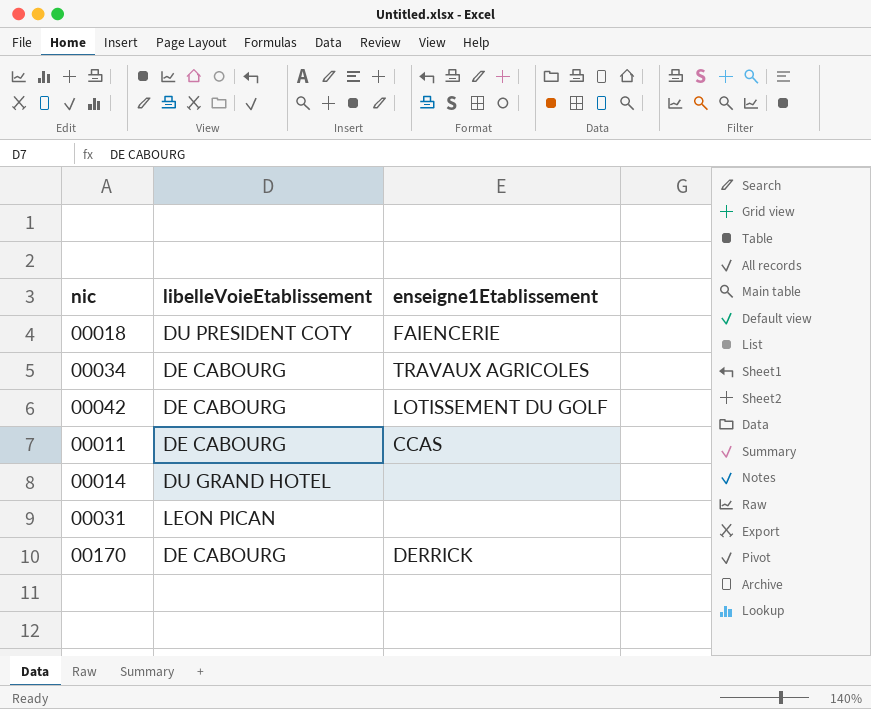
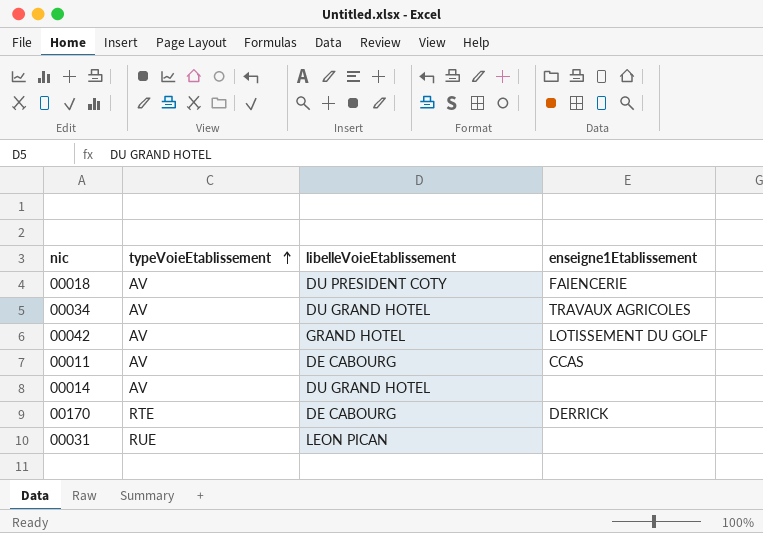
row order: none -> typeVoieEtablissement ascending
column typeVoieEtablissement | position: none -> 2
00034 | libelleVoieEtablissement: DE CABOURG -> DU GRAND HOTEL
00042 | libelleVoieEtablissement: DE CABOURG -> GRAND HOTEL

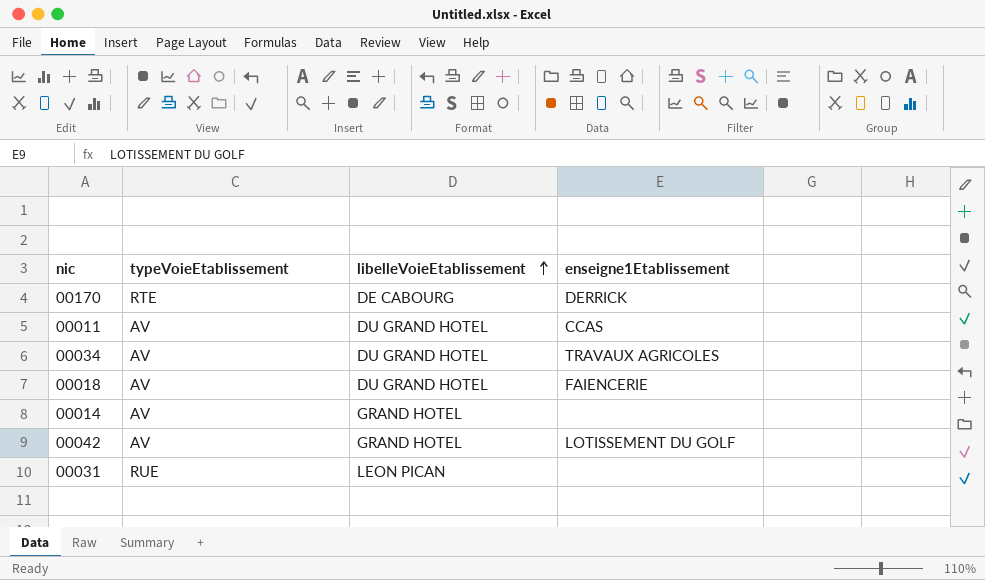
row order: typeVoieEtablissement ascending -> libelleVoieEtablissement ascending
00011 | libelleVoieEtablissement: DE CABOURG -> DU GRAND HOTEL
00018 | libelleVoieEtablissement: DU PRESIDENT COTY -> DU GRAND HOTEL
00014 | libelleVoieEtablissement: DU GRAND HOTEL -> GRAND HOTEL

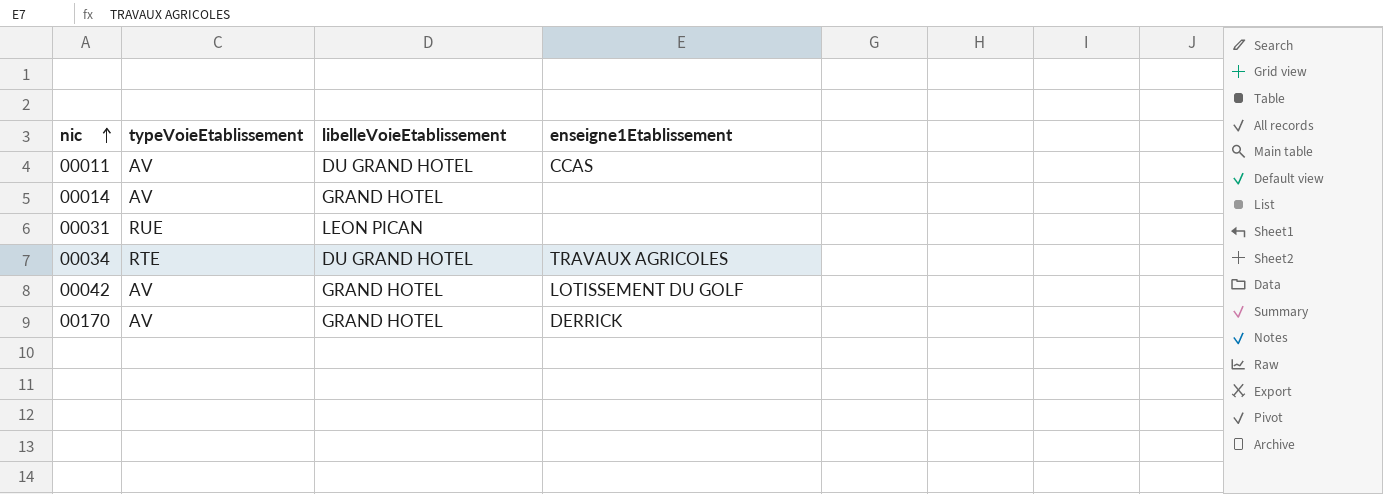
row order: libelleVoieEtablissement ascending -> nic ascending
row 00018: AV | DU GRAND HOTEL | FAIENCERIE -> none
00034 | typeVoieEtablissement: AV -> RTE
00170 | typeVoieEtablissement: RTE -> AV
00170 | libelleVoieEtablissement: DE CABOURG -> GRAND HOTEL

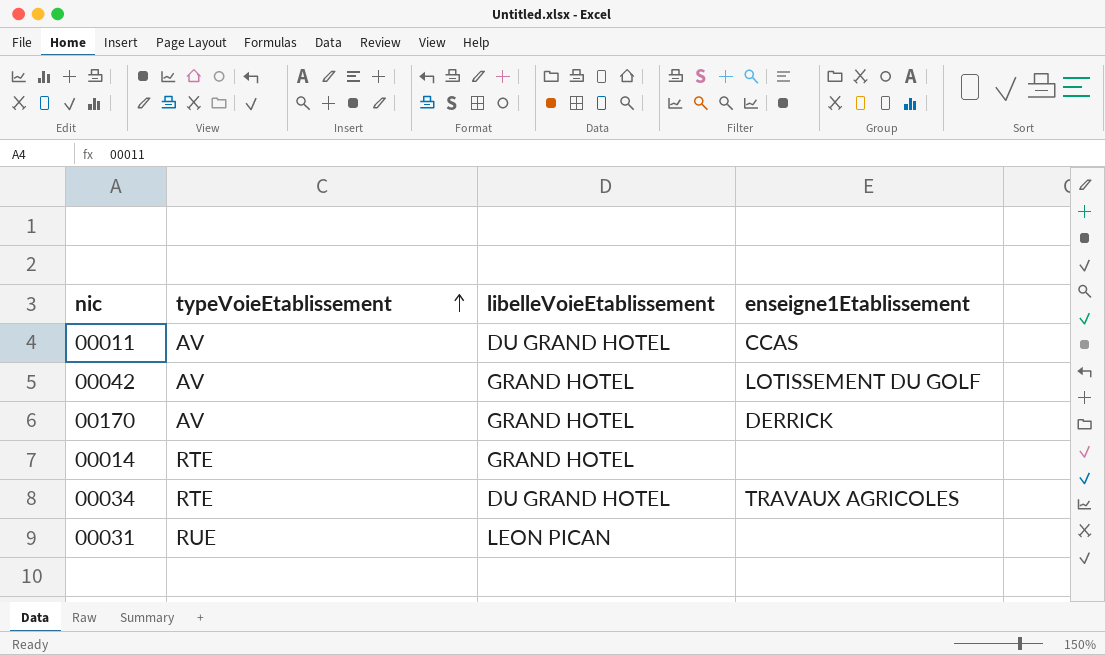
row order: nic ascending -> typeVoieEtablissement ascending
00014 | typeVoieEtablissement: AV -> RTE

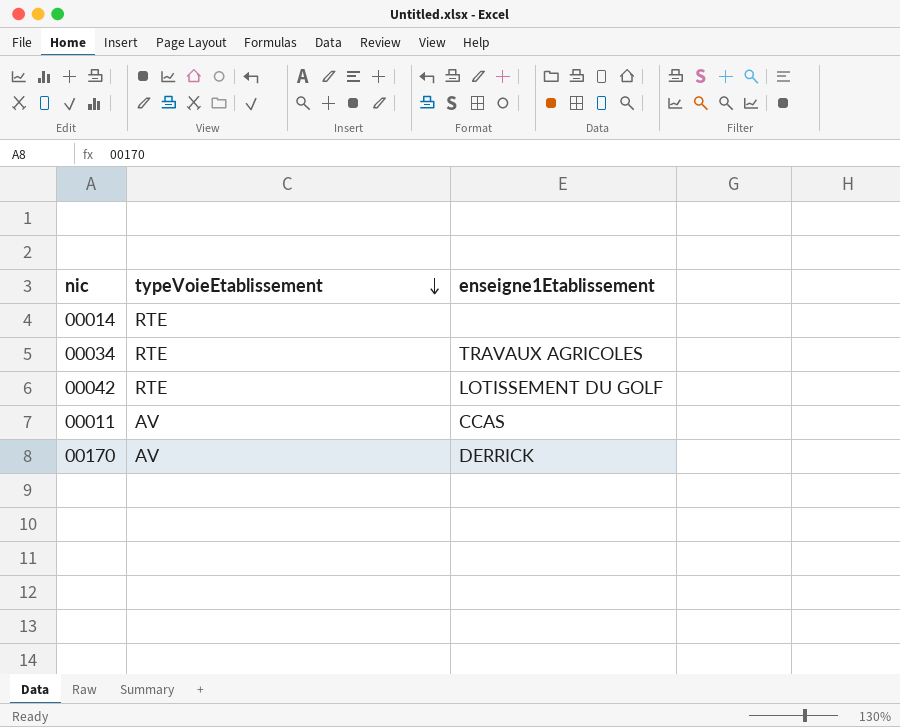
row order: typeVoieEtablissement ascending -> typeVoieEtablissement descending
column libelleVoieEtablissement | position: 3 -> none
row 00031: RUE | LEON PICAN | none -> none
00042 | typeVoieEtablissement: AV -> RTE

